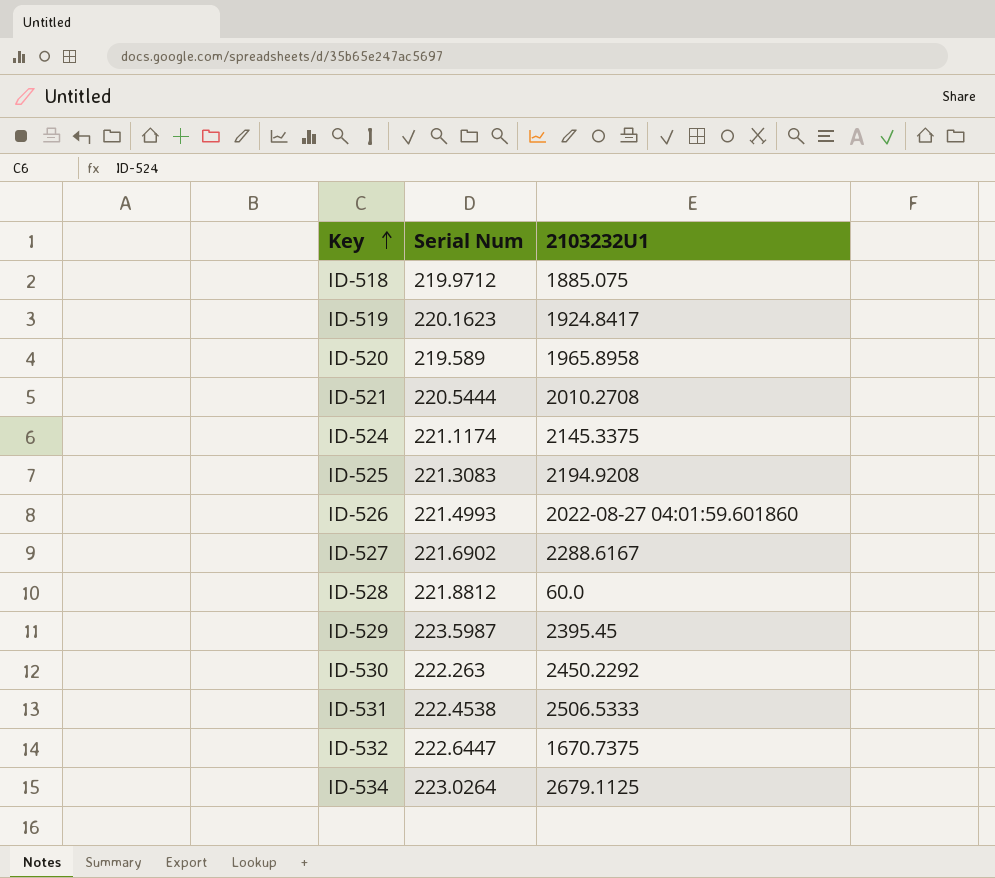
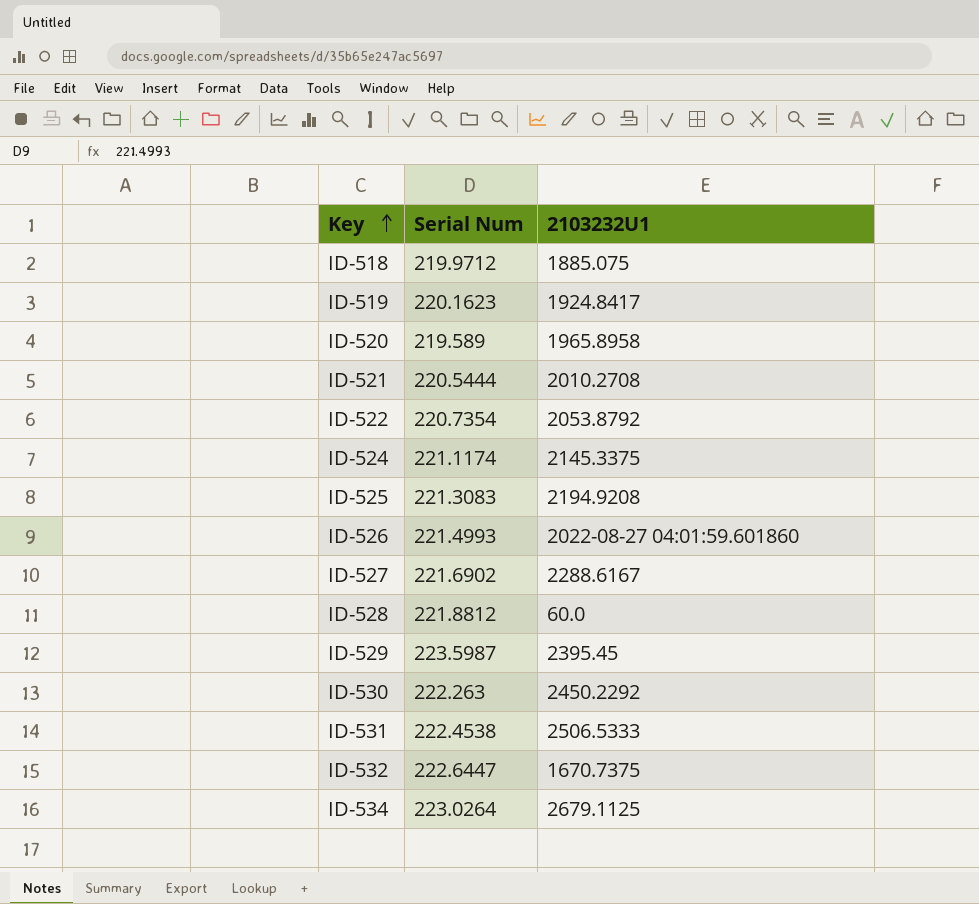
row ID-522: none -> 220.7354 | 2053.8792

